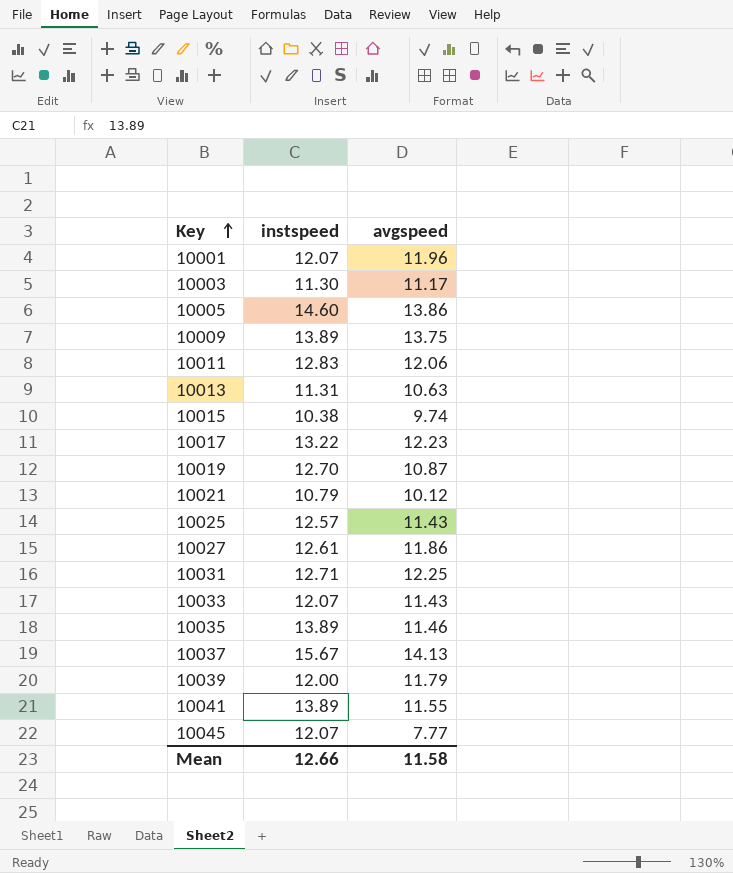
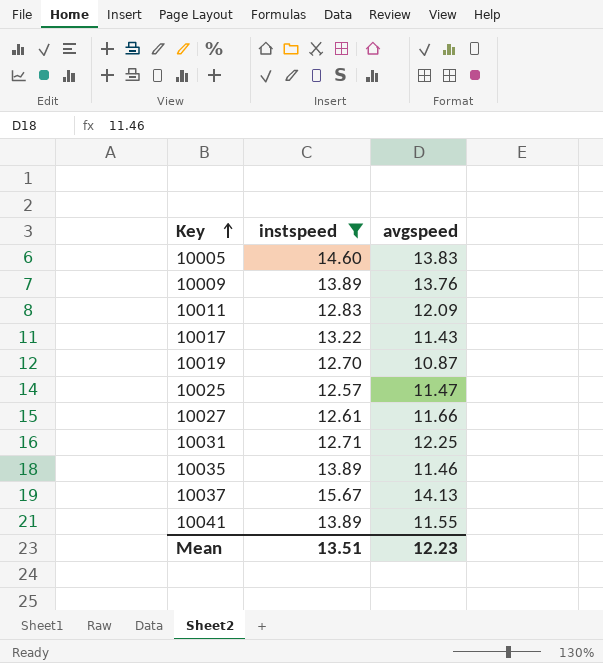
filter: none -> instspeed >= 12.57
10005 | avgspeed: 13.86 -> 13.83
10009 | avgspeed: 13.75 -> 13.76
10011 | avgspeed: 12.06 -> 12.09
10017 | avgspeed: 12.23 -> 11.43
10025 | avgspeed: 11.43 -> 11.47
10027 | avgspeed: 11.86 -> 11.66
Mean | instspeed: 12.66 -> 13.51
Mean | avgspeed: 11.58 -> 12.23

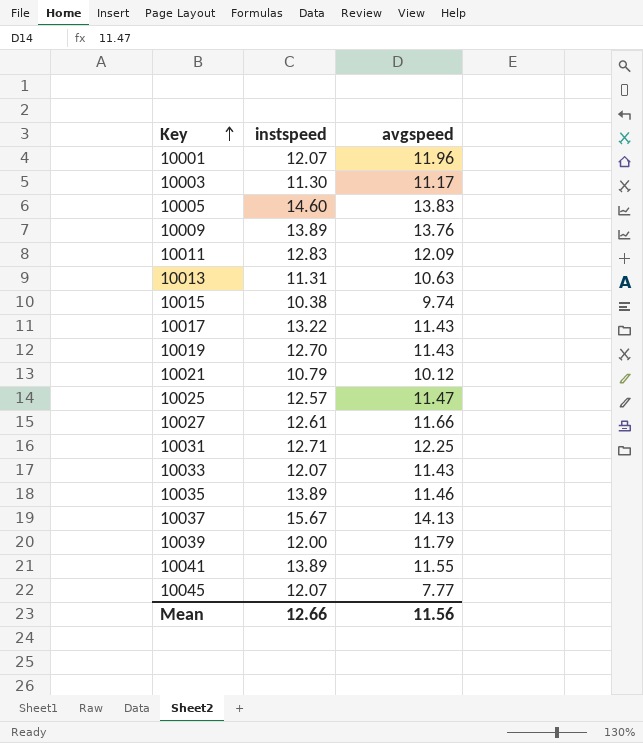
filter: instspeed >= 12.57 -> none
10019 | avgspeed: 10.87 -> 11.43
Mean | instspeed: 13.51 -> 12.66
Mean | avgspeed: 12.23 -> 11.56

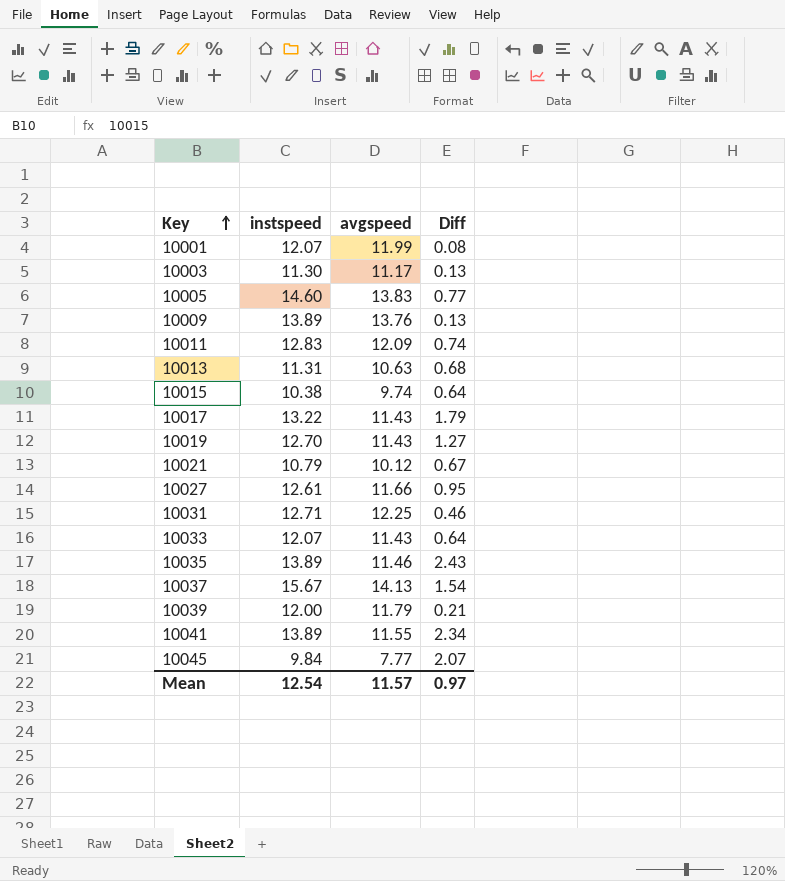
column Diff | formula: none -> [instspeed] - [avgspeed]
row 10025: 12.57 | 11.47 -> none
10001 | avgspeed: 11.96 -> 11.99
10045 | instspeed: 12.07 -> 9.84
Mean | instspeed: 12.66 -> 12.54
Mean | avgspeed: 11.56 -> 11.57

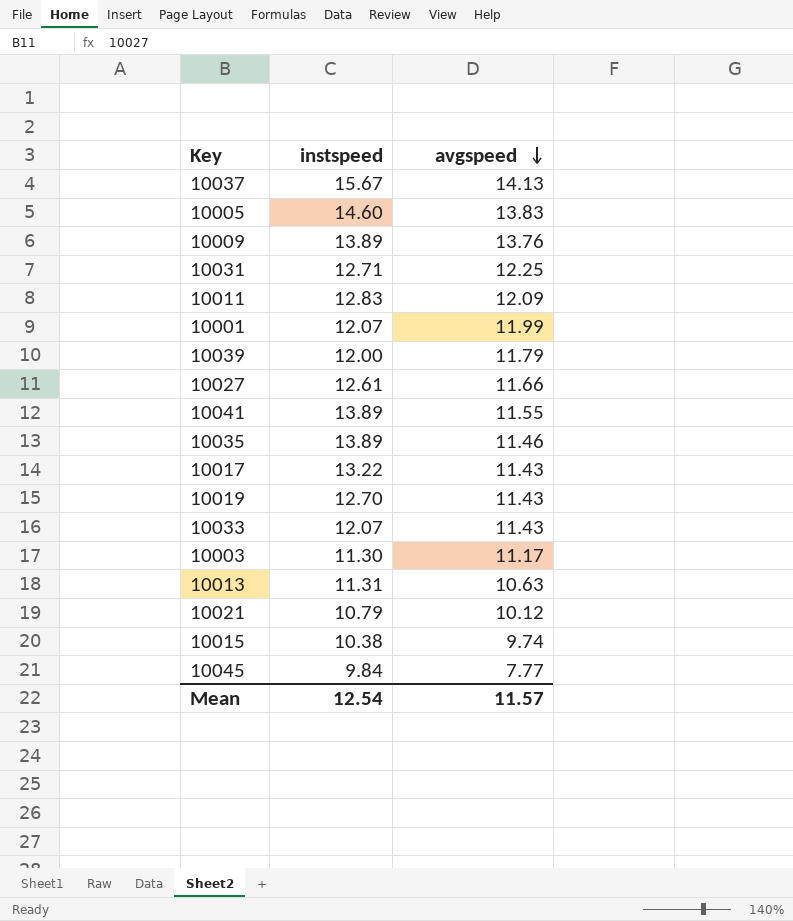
row order: Key ascending -> avgspeed descending
column Diff | formula: [instspeed] - [avgspeed] -> none

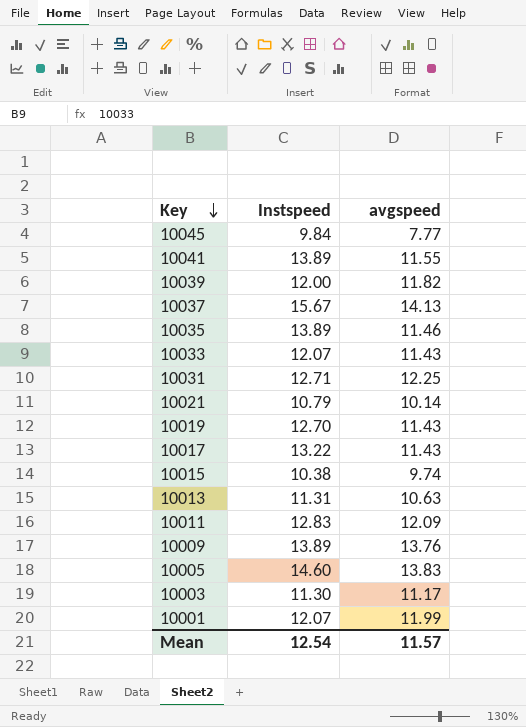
row order: avgspeed descending -> Key descending
column name: instspeed -> Instspeed
row 10027: 12.61 | 11.66 -> none
10039 | avgspeed: 11.79 -> 11.82
10021 | avgspeed: 10.12 -> 10.14

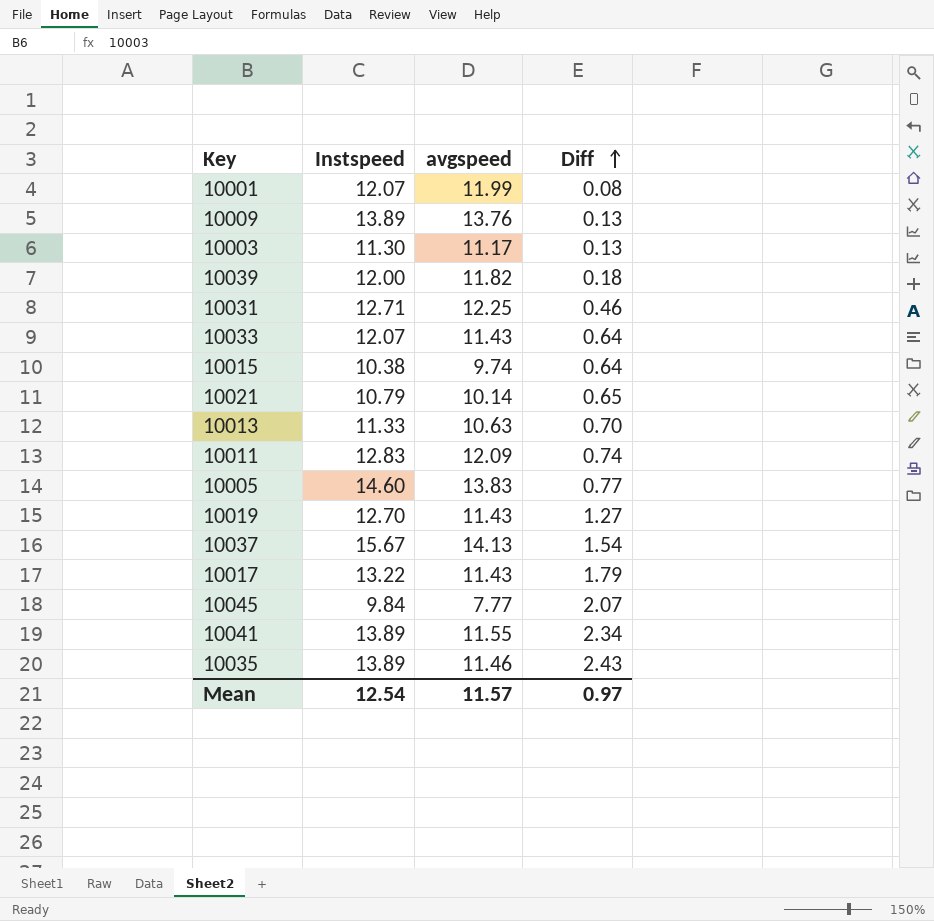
row order: Key descending -> Diff ascending
column Diff | formula: none -> [Instspeed] - [avgspeed]
10013 | Instspeed: 11.31 -> 11.33

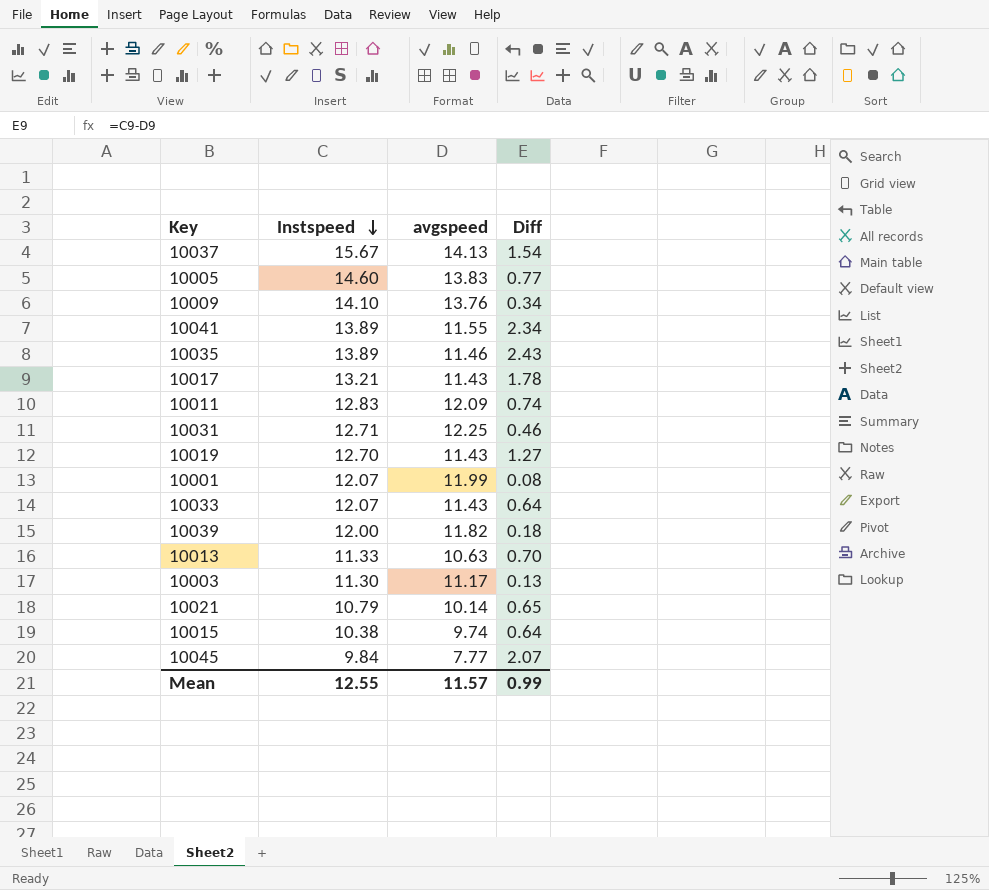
row order: Diff ascending -> Instspeed descending
10009 | Instspeed: 13.89 -> 14.10
10009 | Diff: 0.13 -> 0.34
10017 | Instspeed: 13.22 -> 13.21
10017 | Diff: 1.79 -> 1.78
Mean | Instspeed: 12.54 -> 12.55
Mean | Diff: 0.97 -> 0.99

